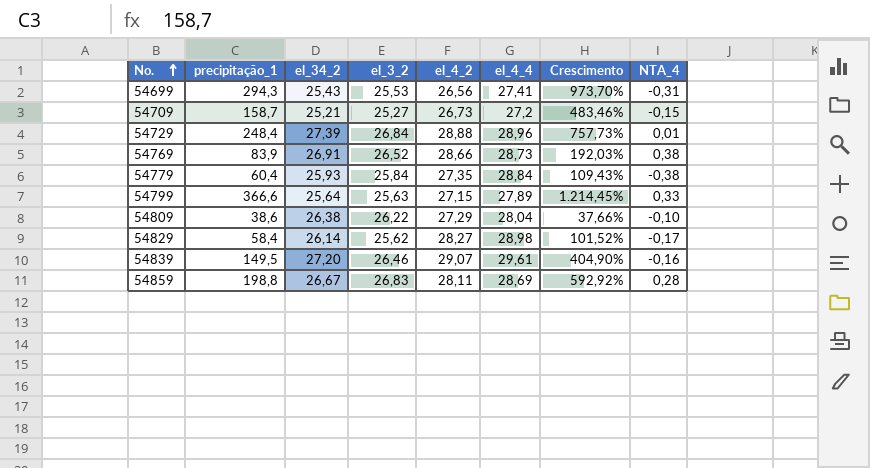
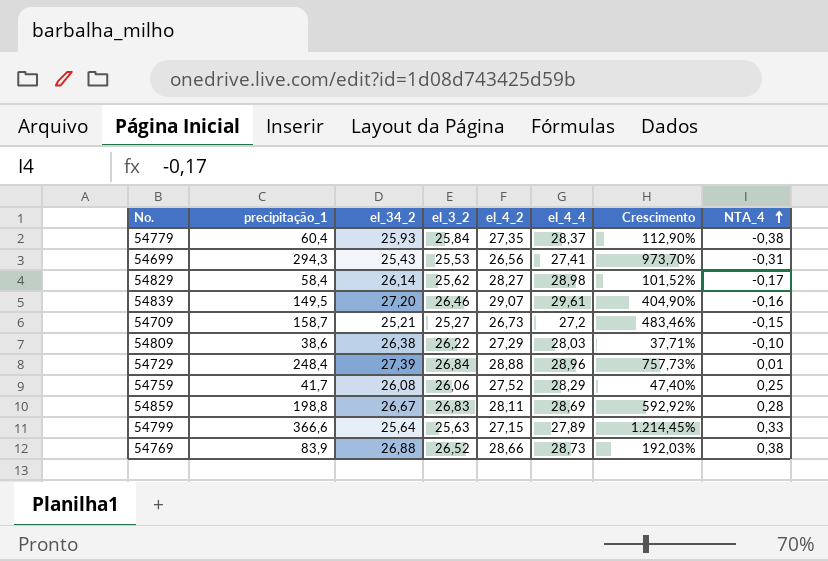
row order: No. ascending -> NTA_4 ascending
54779 | el_4_4: 28,84 -> 28,37
54779 | Crescimento: 109,43% -> 112,90%
54809 | el_4_4: 28,04 -> 28,03
54809 | Crescimento: 37,66% -> 37,71%
row 54759: none -> 41,7 | 26,08 | 26,06 | 27,52 | 28,29 | 47,40% | 0,25
54769 | el_34_2: 26,91 -> 26,88

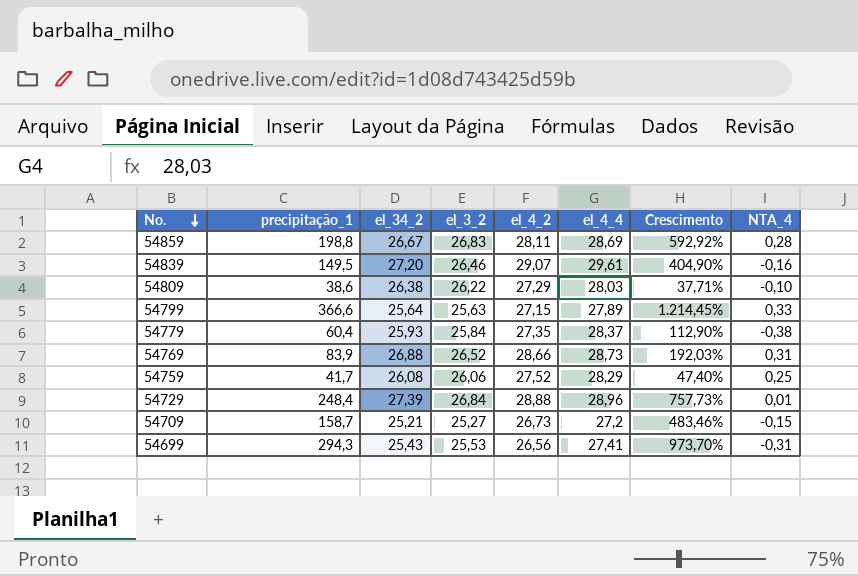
row order: NTA_4 ascending -> No. descending
row 54829: 58,4 | 26,14 | 25,62 | 28,27 | 28,98 | 101,52% | -0,17 -> none
54769 | NTA_4: 0,38 -> 0,31

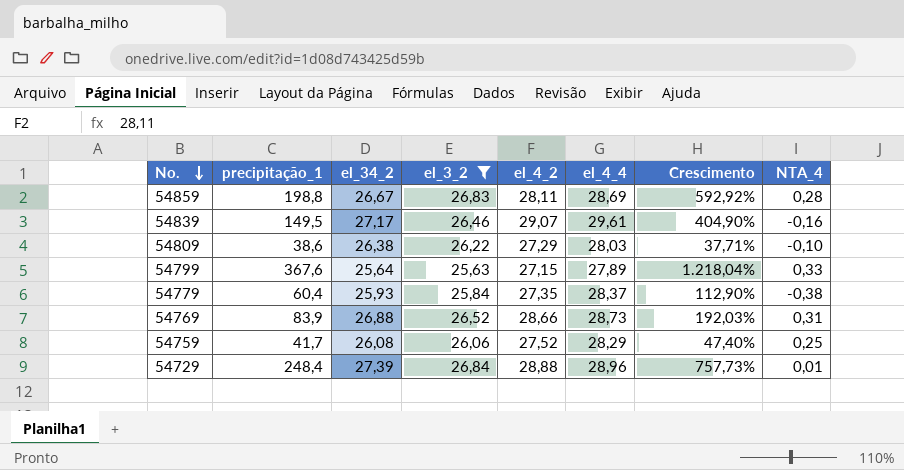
filter: none -> el_3_2 >= 25,63
54839 | el_34_2: 27,20 -> 27,17
54799 | precipitação_1: 366,6 -> 367,6
54799 | Crescimento: 1.214,45% -> 1.218,04%

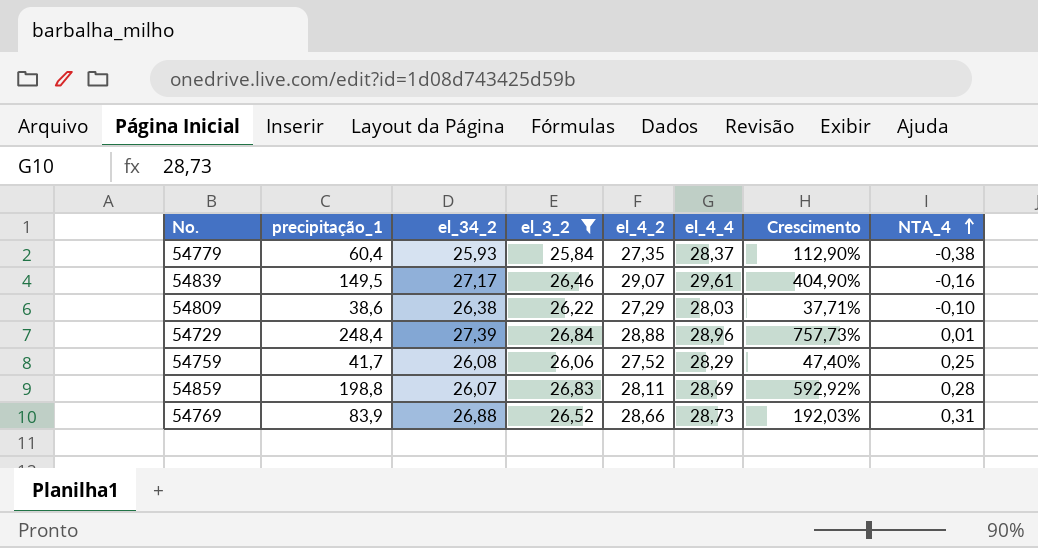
row order: No. descending -> NTA_4 ascending
row 54799: 367,6 | 25,64 | 25,63 | 27,15 | 27,89 | 1.218,04% | 0,33 -> none
54859 | el_34_2: 26,67 -> 26,07

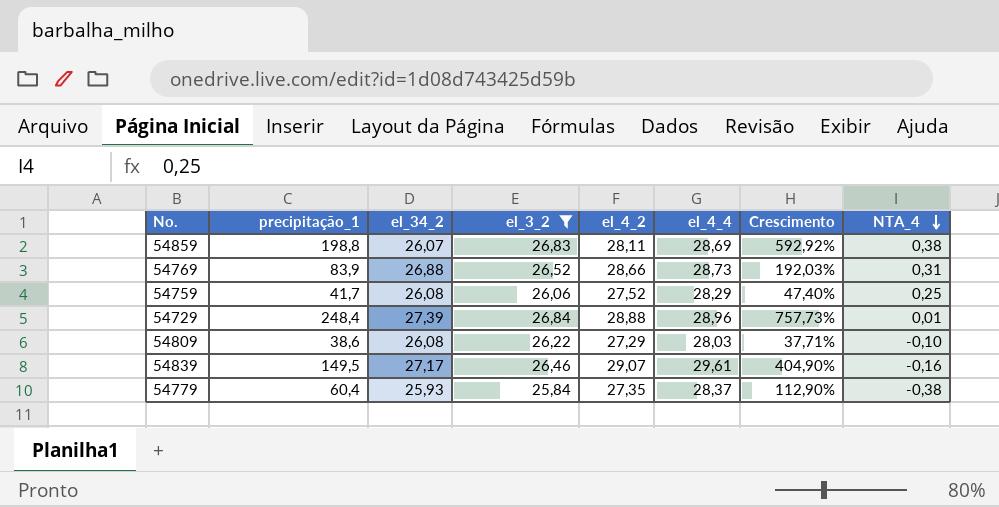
row order: NTA_4 ascending -> NTA_4 descending
54859 | NTA_4: 0,28 -> 0,38
54809 | el_34_2: 26,38 -> 26,08

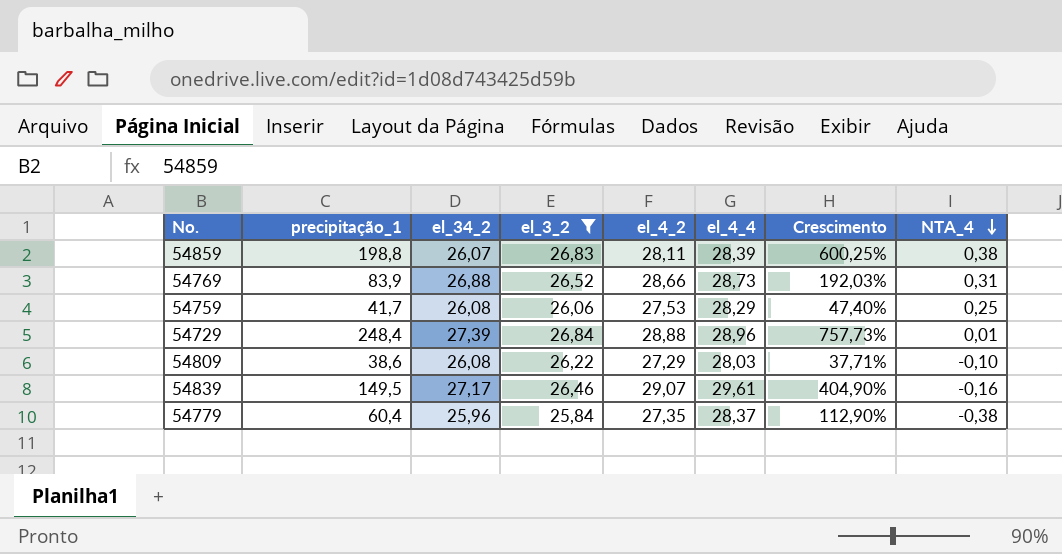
54859 | el_4_4: 28,69 -> 28,39
54859 | Crescimento: 592,92% -> 600,25%
54759 | el_4_2: 27,52 -> 27,53
54779 | el_34_2: 25,93 -> 25,96

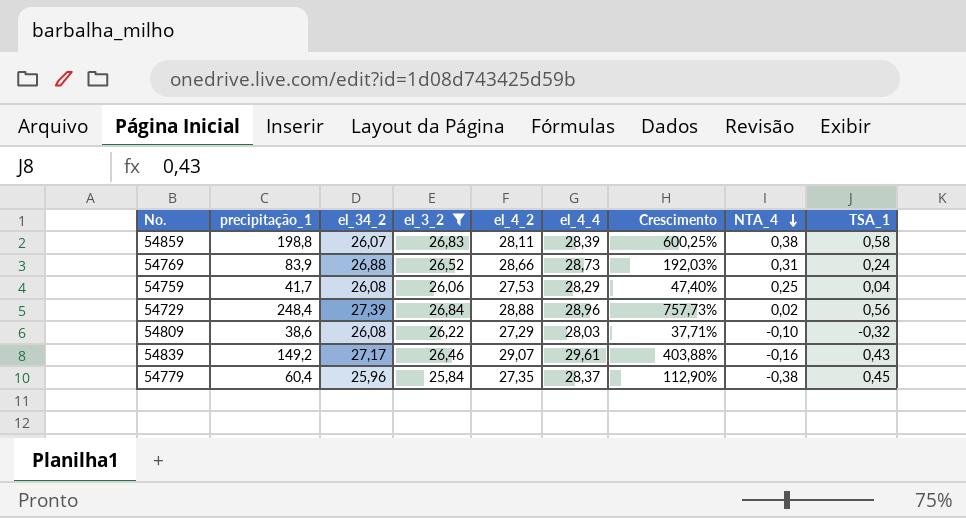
column TSA_1 | position: none -> 9
54729 | NTA_4: 0,01 -> 0,02
54839 | precipitação_1: 149,5 -> 149,2
54839 | Crescimento: 404,90% -> 403,88%

